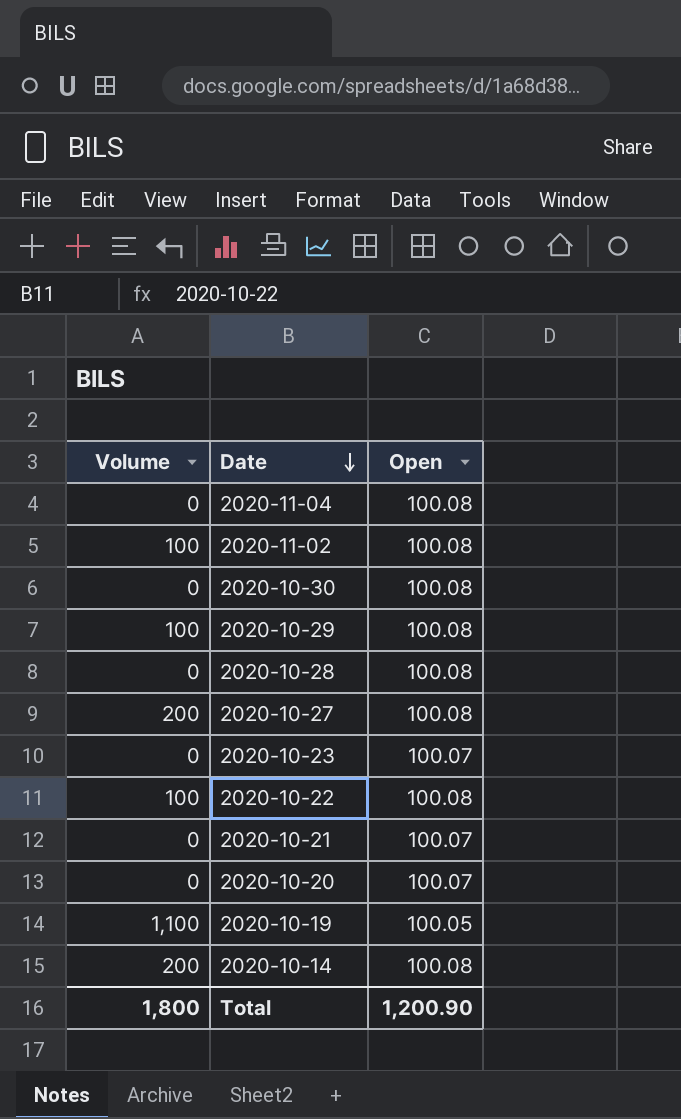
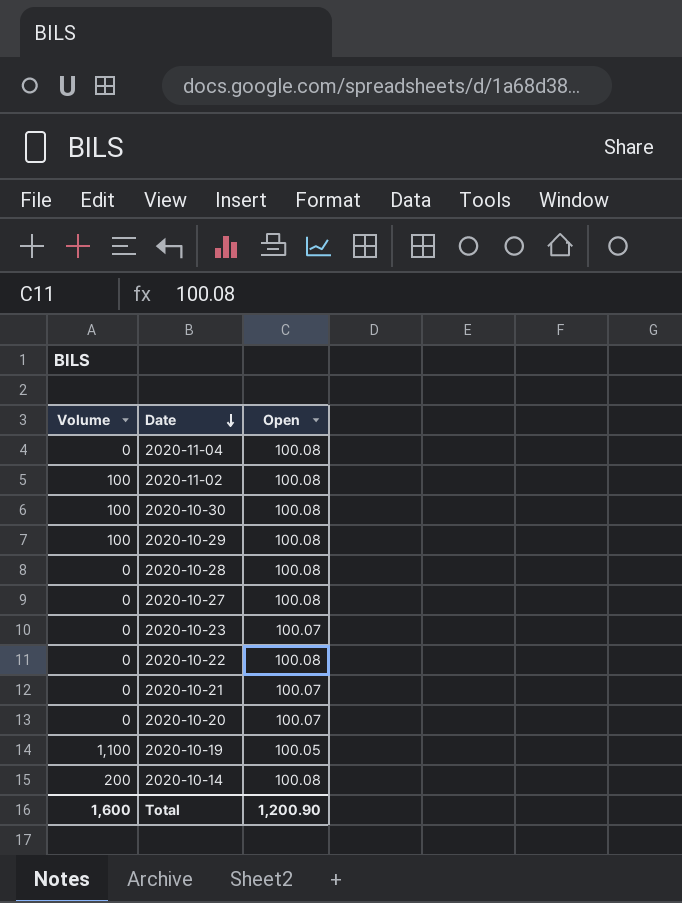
2020-10-30 | Volume: 0 -> 100
2020-10-27 | Volume: 200 -> 0
2020-10-22 | Volume: 100 -> 0
Total | Volume: 1,800 -> 1,600

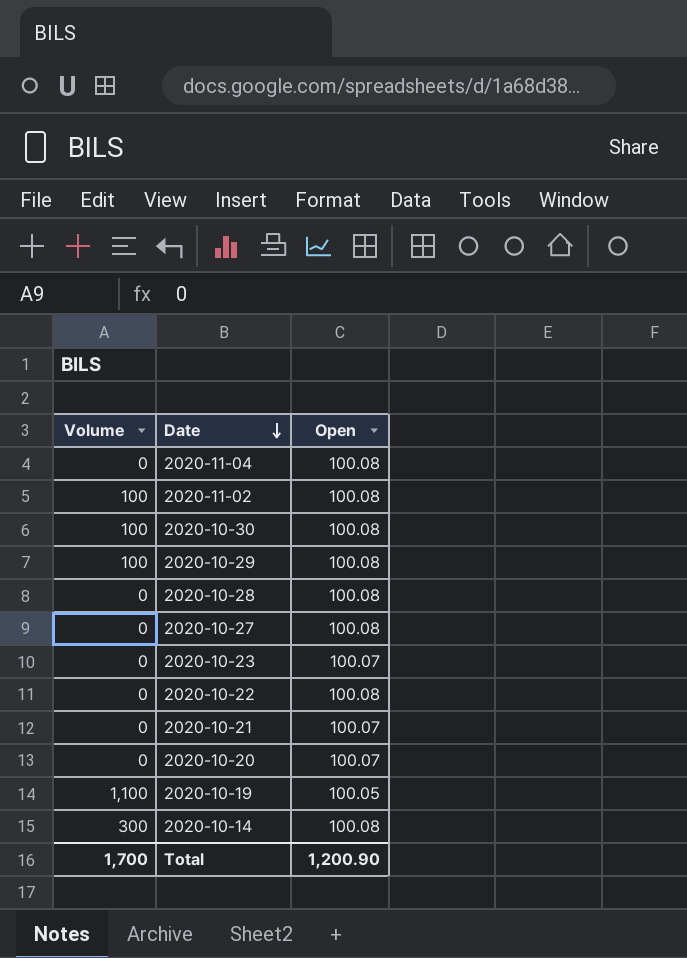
2020-10-14 | Volume: 200 -> 300
Total | Volume: 1,600 -> 1,700

